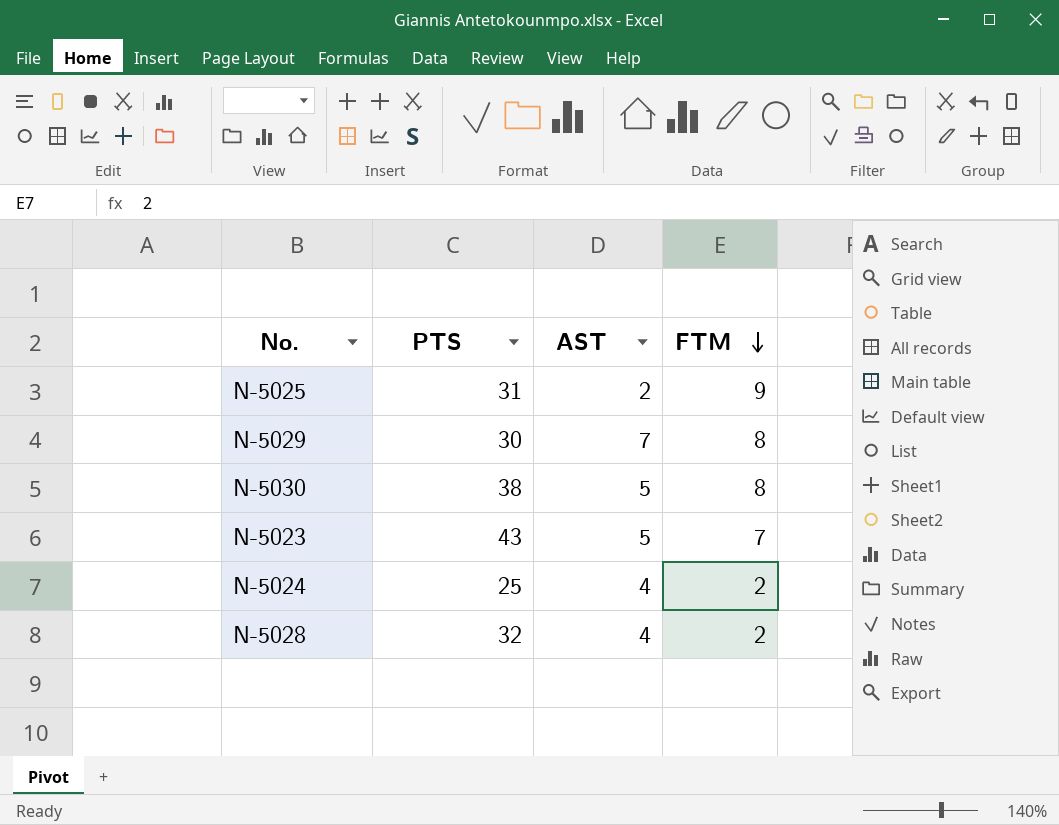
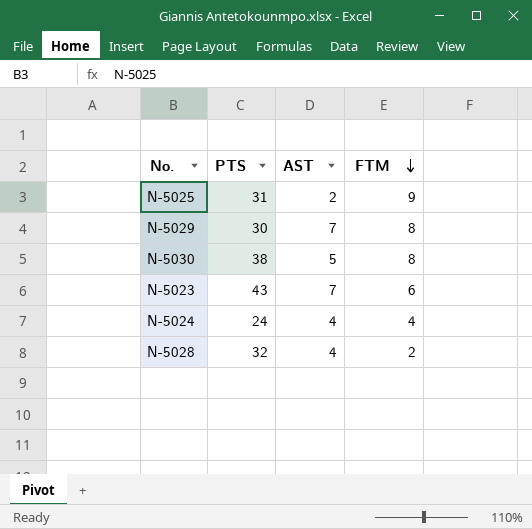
N-5023 | AST: 5 -> 7
N-5023 | FTM: 7 -> 6
N-5024 | PTS: 25 -> 24
N-5024 | FTM: 2 -> 4

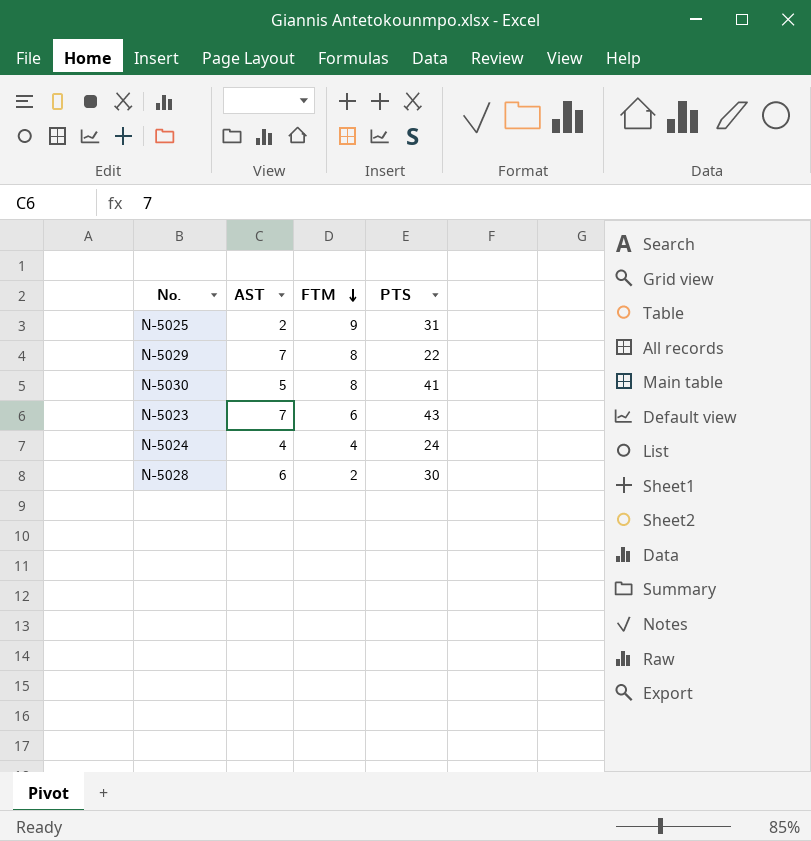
column PTS | position: 2 -> 4
N-5029 | PTS: 30 -> 22
N-5030 | PTS: 38 -> 41
N-5028 | AST: 4 -> 6
N-5028 | PTS: 32 -> 30

